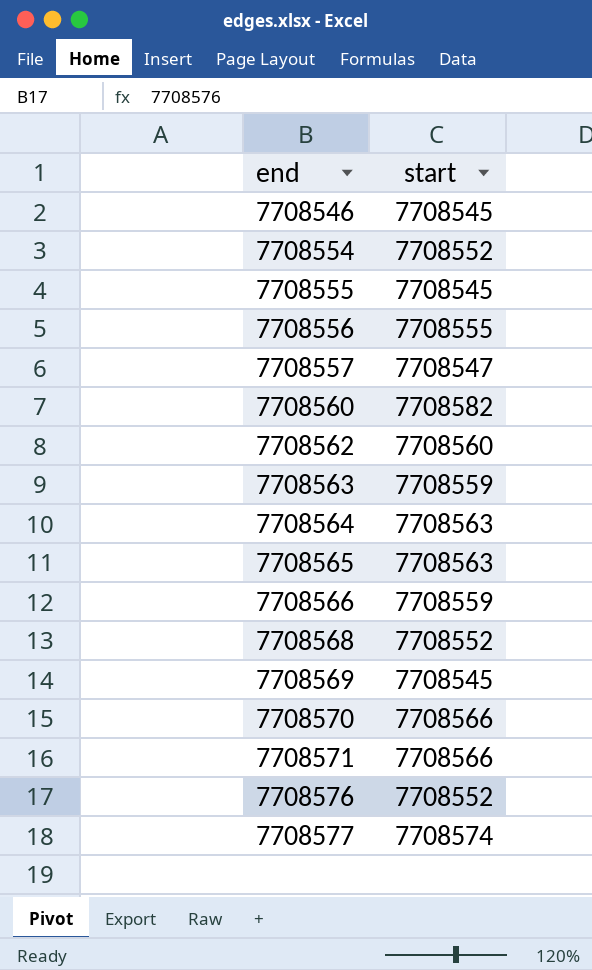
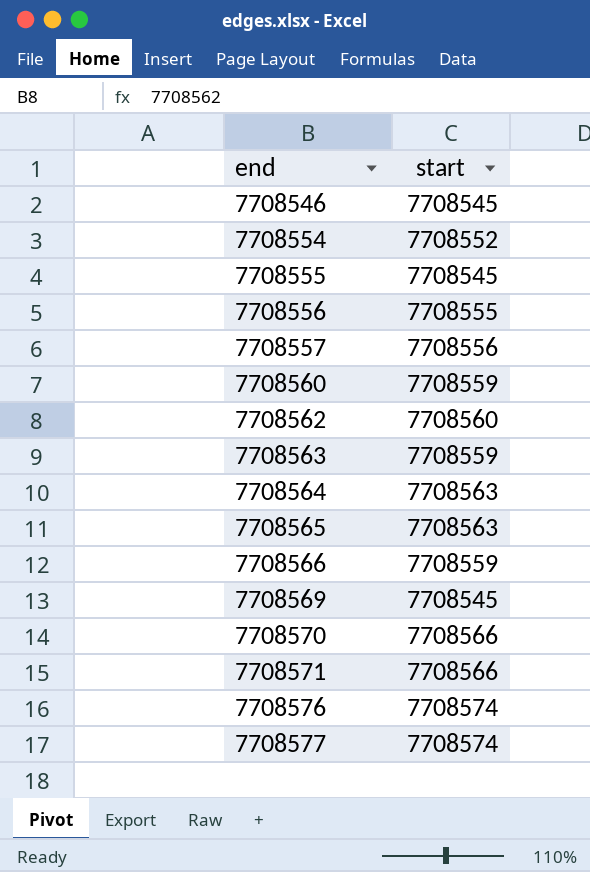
row 7708568: 7708552 -> none
7708557 | start: 7708547 -> 7708556
7708560 | start: 7708582 -> 7708559
7708576 | start: 7708552 -> 7708574

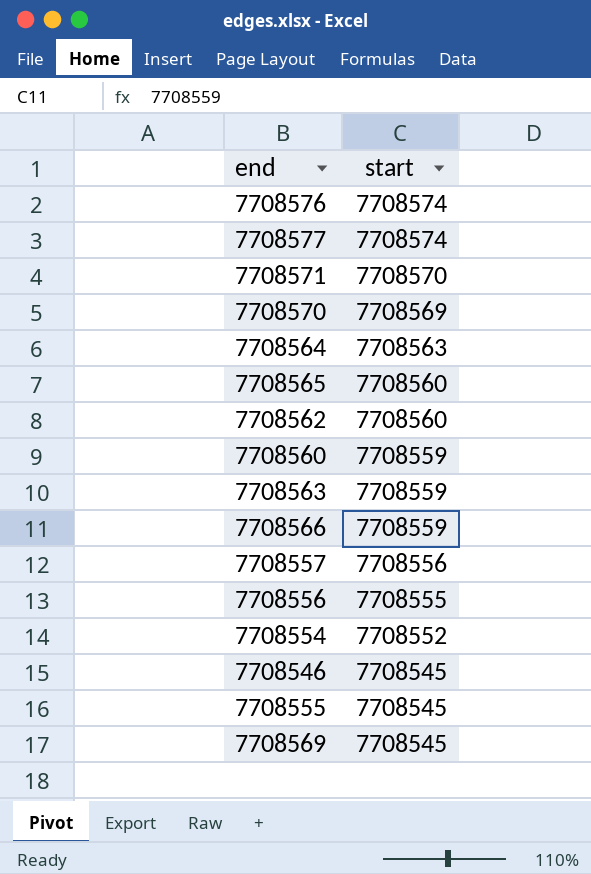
row order: end ascending -> start descending
7708571 | start: 7708566 -> 7708570
7708570 | start: 7708566 -> 7708569
7708565 | start: 7708563 -> 7708560

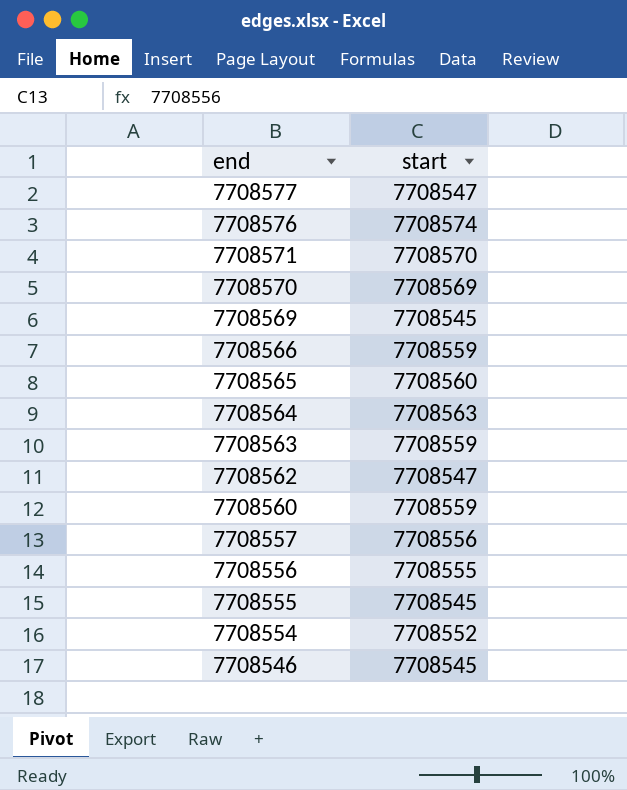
row order: start descending -> end descending
7708577 | start: 7708574 -> 7708547
7708562 | start: 7708560 -> 7708547

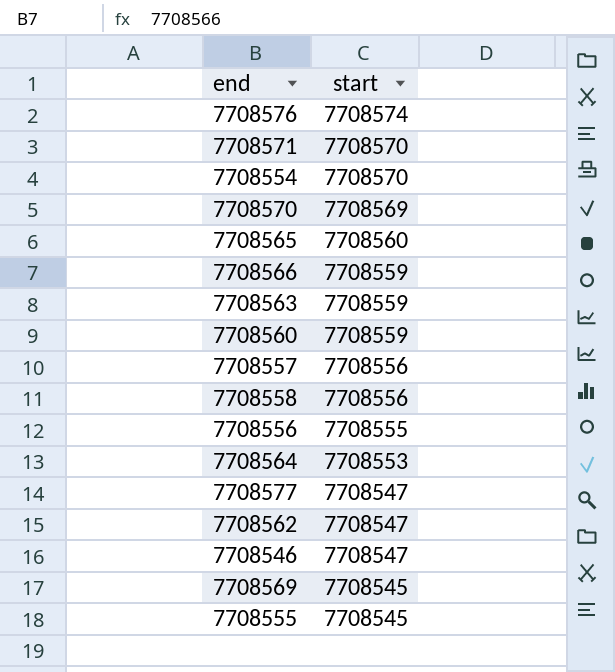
row order: end descending -> start descending
7708554 | start: 7708552 -> 7708570
row 7708558: none -> 7708556
7708564 | start: 7708563 -> 7708553
7708546 | start: 7708545 -> 7708547

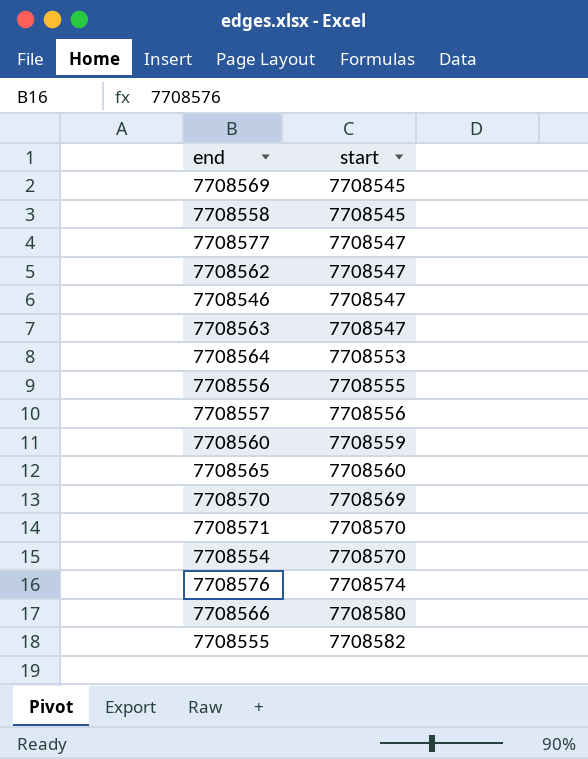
row order: start descending -> start ascending
7708558 | start: 7708556 -> 7708545
7708563 | start: 7708559 -> 7708547
7708566 | start: 7708559 -> 7708580
7708555 | start: 7708545 -> 7708582

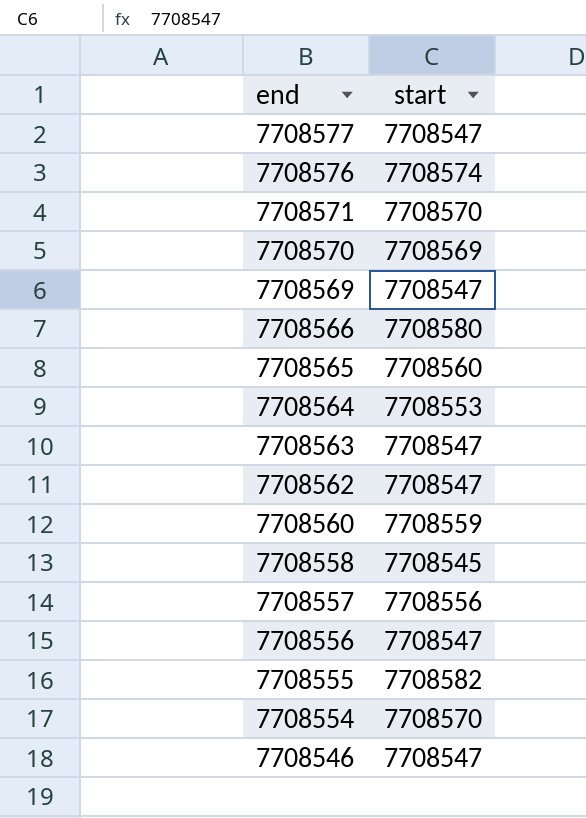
row order: start ascending -> end descending
7708569 | start: 7708545 -> 7708547
7708556 | start: 7708555 -> 7708547

